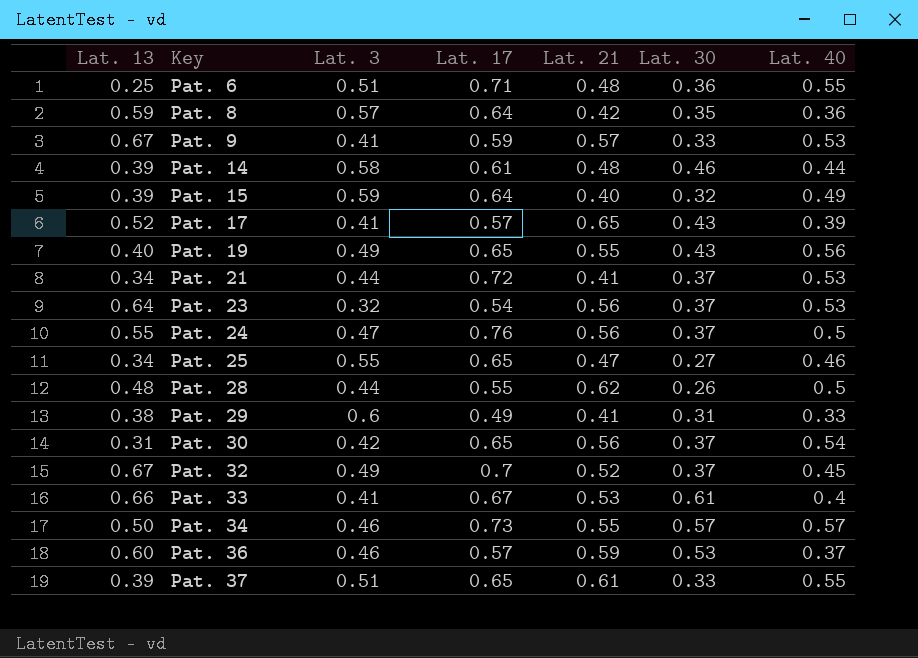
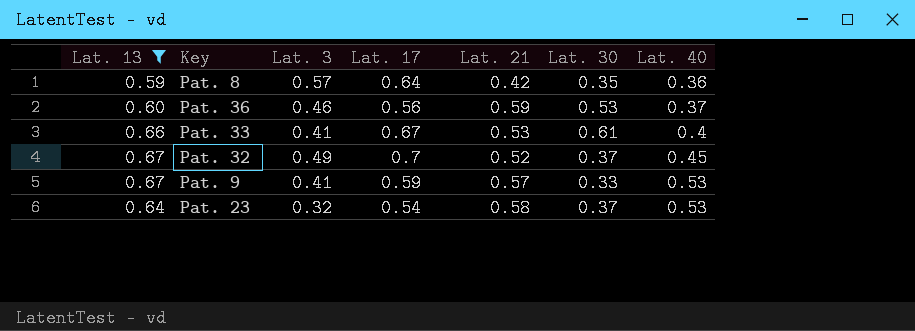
filter: none -> Lat. 13 >= 0.59
row order: Key ascending -> Lat. 40 ascending
Pat. 36 | Lat. 17: 0.57 -> 0.56
Pat. 23 | Lat. 21: 0.56 -> 0.58

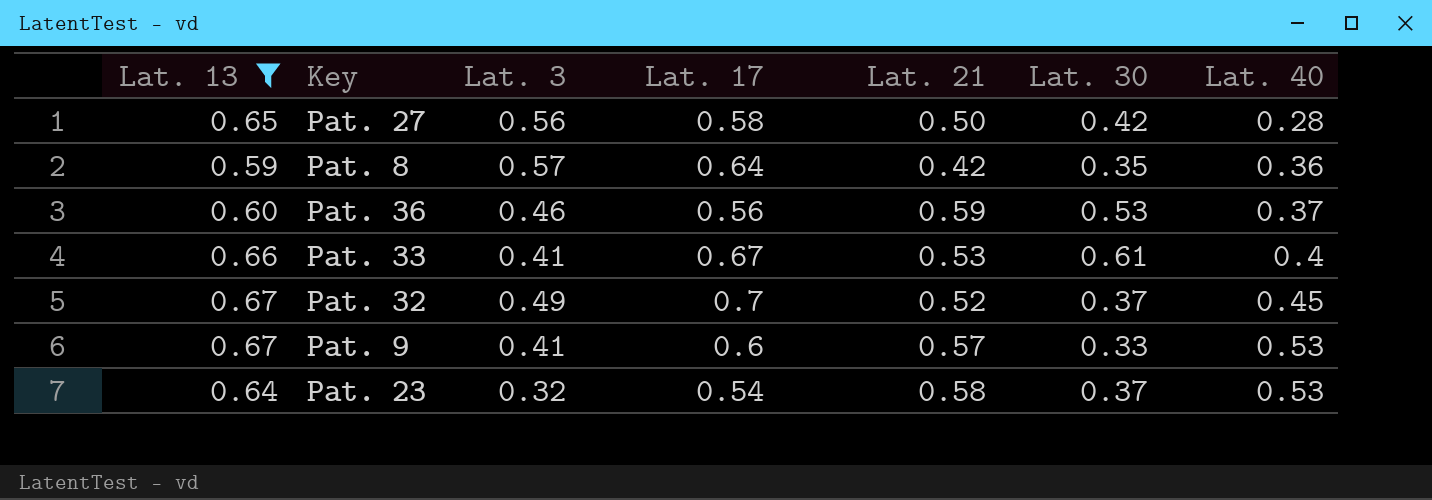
row Pat. 27: none -> 0.65 | 0.56 | 0.58 | 0.50 | 0.42 | 0.28
Pat. 9 | Lat. 17: 0.59 -> 0.6

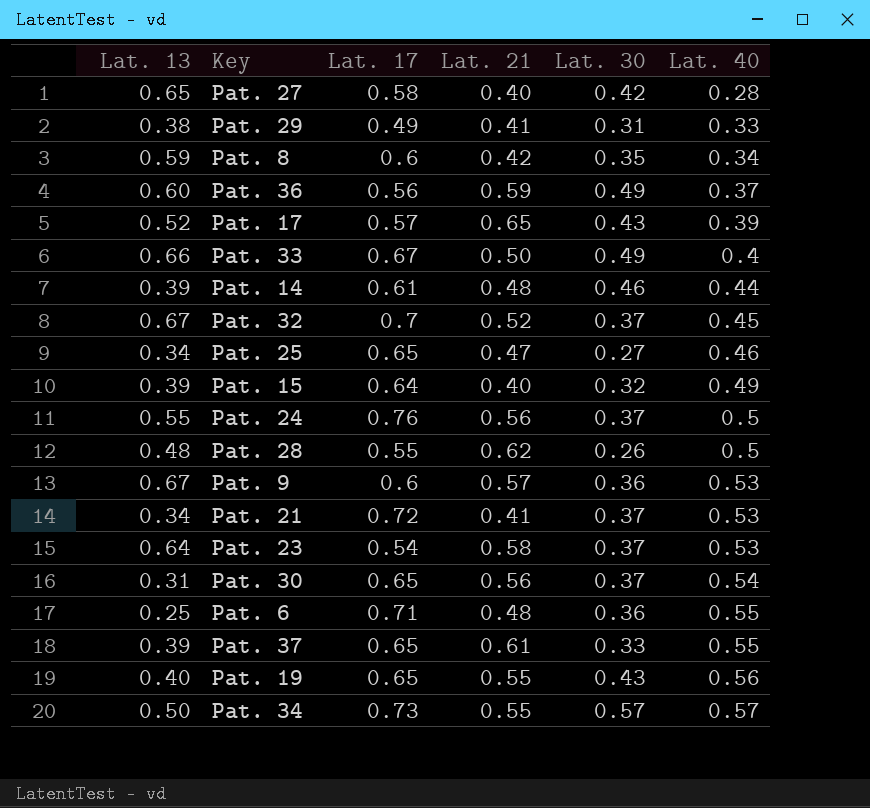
filter: Lat. 13 >= 0.59 -> none
column Lat. 3 | position: 3 -> none
Pat. 27 | Lat. 21: 0.50 -> 0.40
Pat. 8 | Lat. 17: 0.64 -> 0.6
Pat. 8 | Lat. 40: 0.36 -> 0.34
Pat. 36 | Lat. 30: 0.53 -> 0.49
Pat. 33 | Lat. 21: 0.53 -> 0.50
Pat. 33 | Lat. 30: 0.61 -> 0.49
Pat. 9 | Lat. 30: 0.33 -> 0.36

